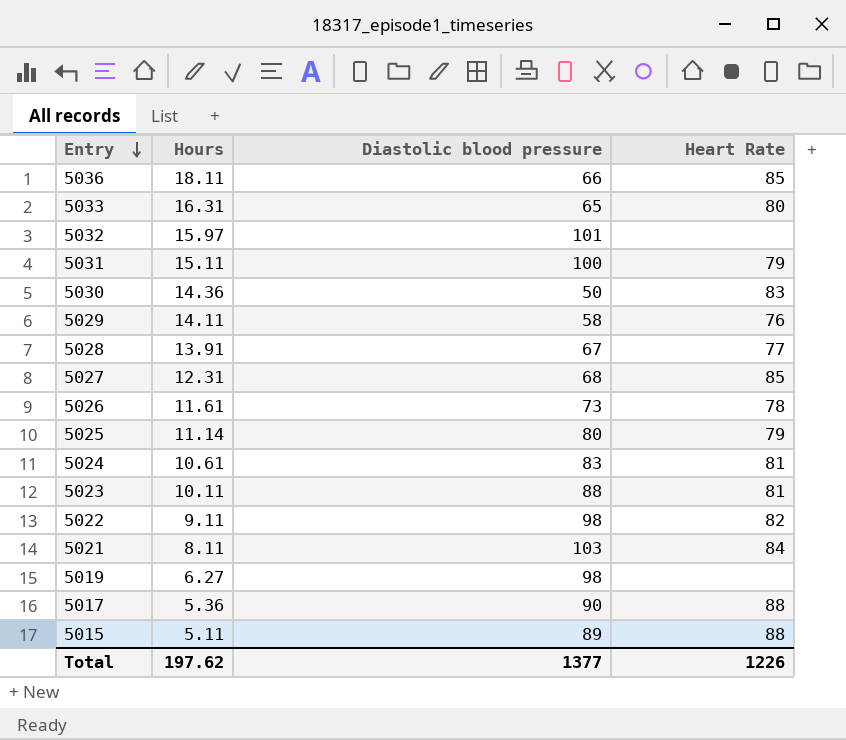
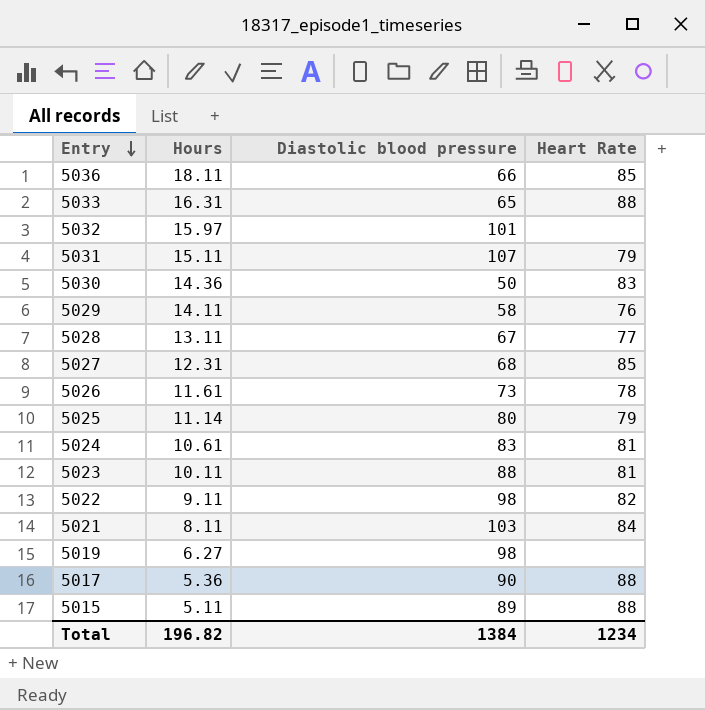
5033 | Heart Rate: 80 -> 88
5031 | Diastolic blood pressure: 100 -> 107
5028 | Hours: 13.91 -> 13.11
Total | Hours: 197.62 -> 196.82
Total | Diastolic blood pressure: 1377 -> 1384
Total | Heart Rate: 1226 -> 1234

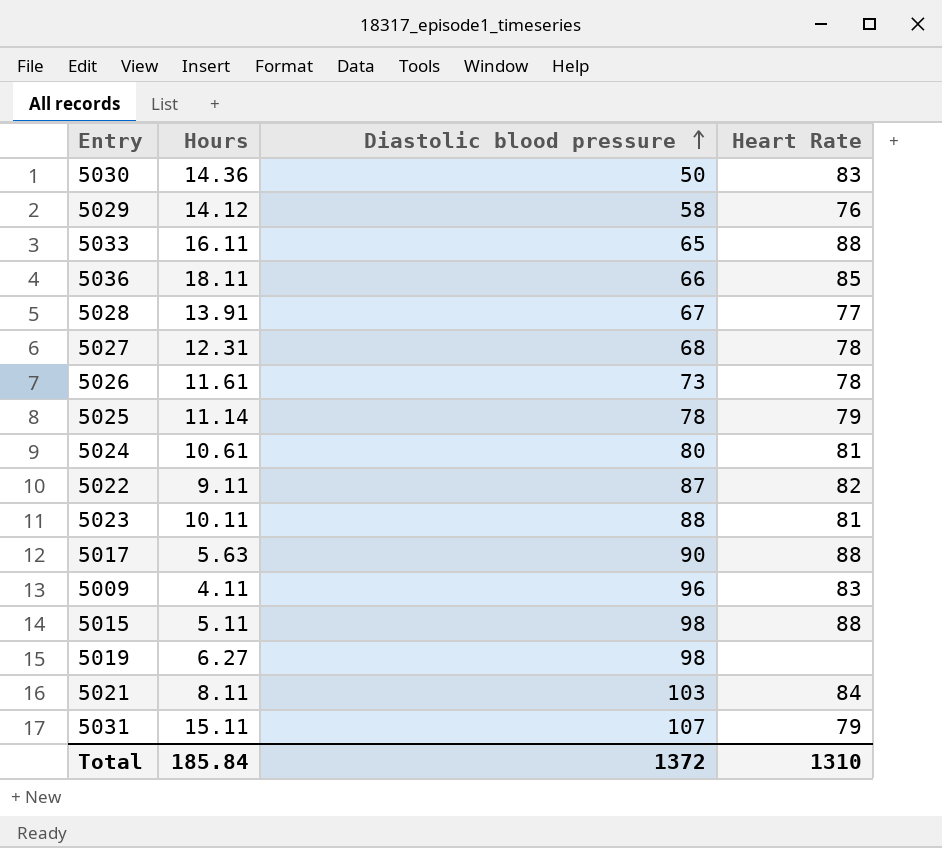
row order: Entry descending -> Diastolic blood pressure ascending
row 5032: 15.97 | 101 | none -> none
5029 | Hours: 14.11 -> 14.12
5033 | Hours: 16.31 -> 16.11
5028 | Hours: 13.11 -> 13.91
5027 | Heart Rate: 85 -> 78
5025 | Diastolic blood pressure: 80 -> 78
5024 | Diastolic blood pressure: 83 -> 80
5022 | Diastolic blood pressure: 98 -> 87
5017 | Hours: 5.36 -> 5.63
row 5009: none -> 4.11 | 96 | 83
5015 | Diastolic blood pressure: 89 -> 98
Total | Hours: 196.82 -> 185.84
Total | Diastolic blood pressure: 1384 -> 1372
Total | Heart Rate: 1234 -> 1310

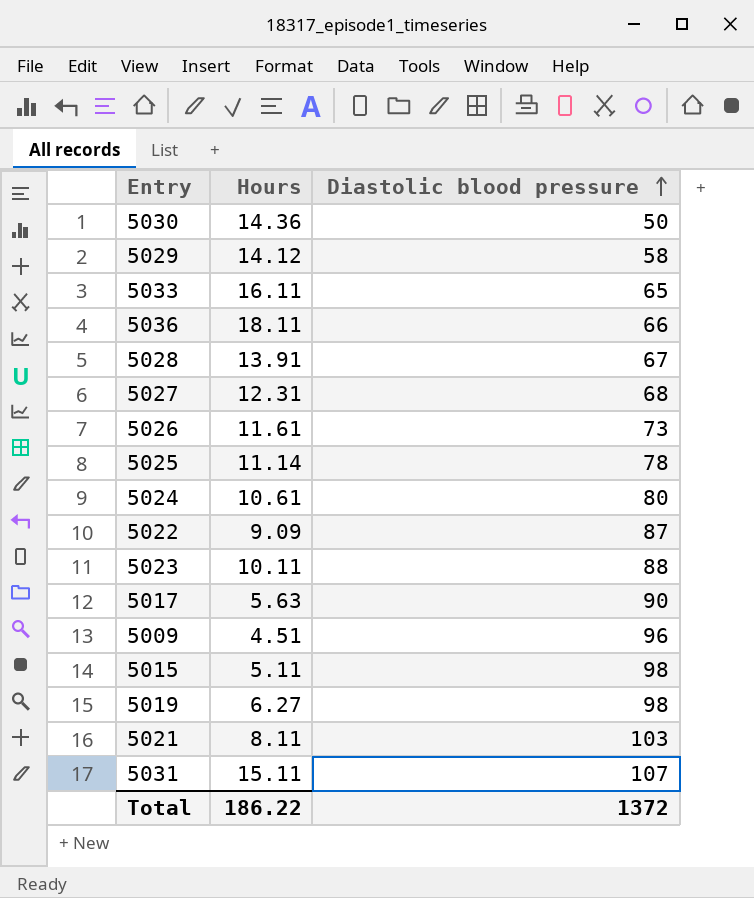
column Heart Rate | position: 4 -> none
5022 | Hours: 9.11 -> 9.09
5009 | Hours: 4.11 -> 4.51
Total | Hours: 185.84 -> 186.22

